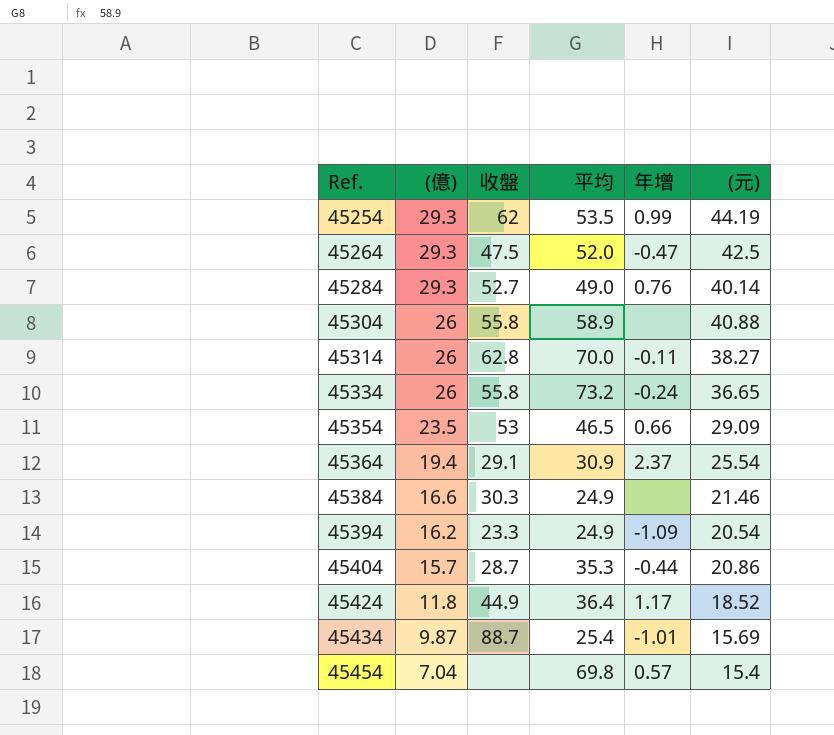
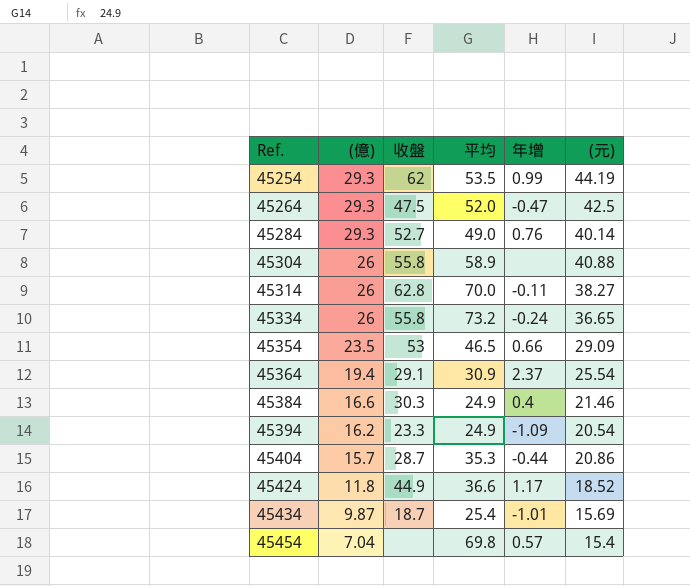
45384 | 年增: none -> 0.4
45424 | 平均: 36.4 -> 36.6
45434 | 收盤: 88.7 -> 18.7

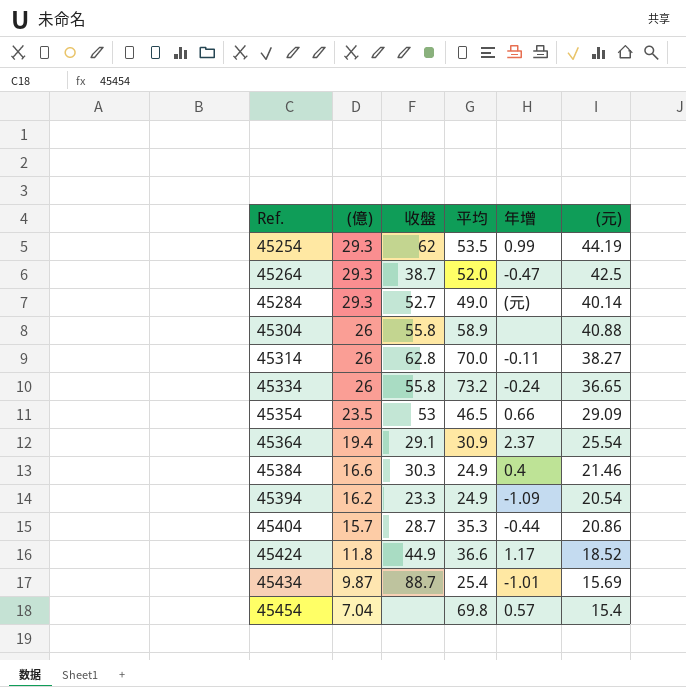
45264 | 收盤: 47.5 -> 38.7
45284 | 年增: 0.76 -> (元)
45434 | 收盤: 18.7 -> 88.7

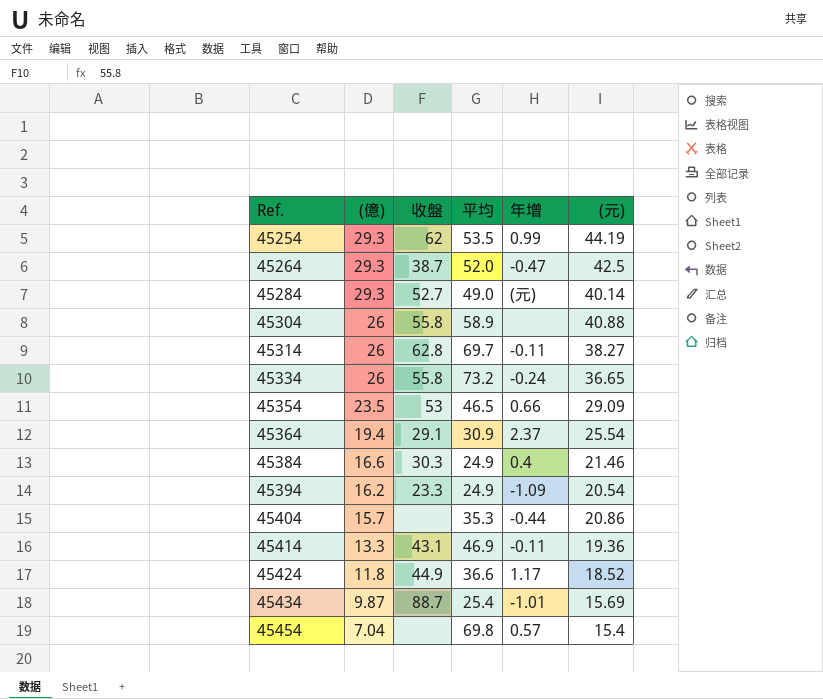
45314 | 平均: 70.0 -> 69.7
45404 | 收盤: 28.7 -> none
row 45414: none -> 13.3 | 43.1 | 46.9 | -0.11 | 19.36

